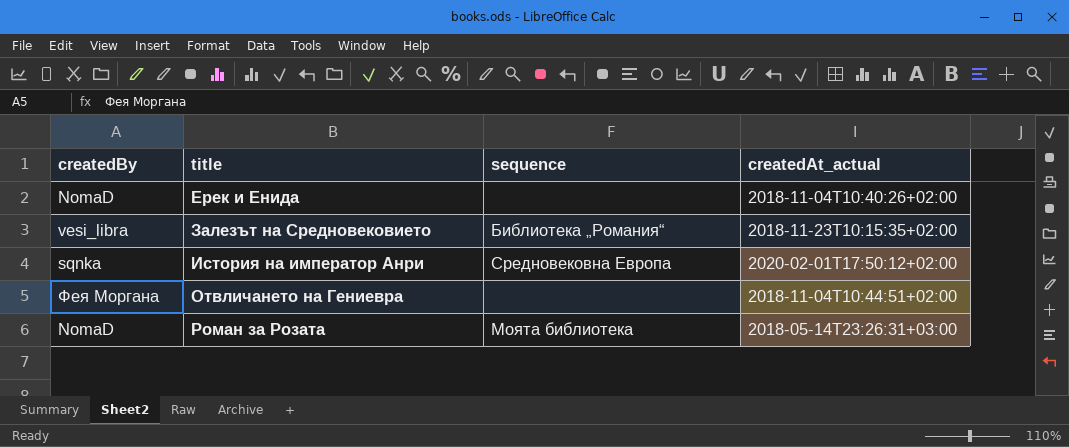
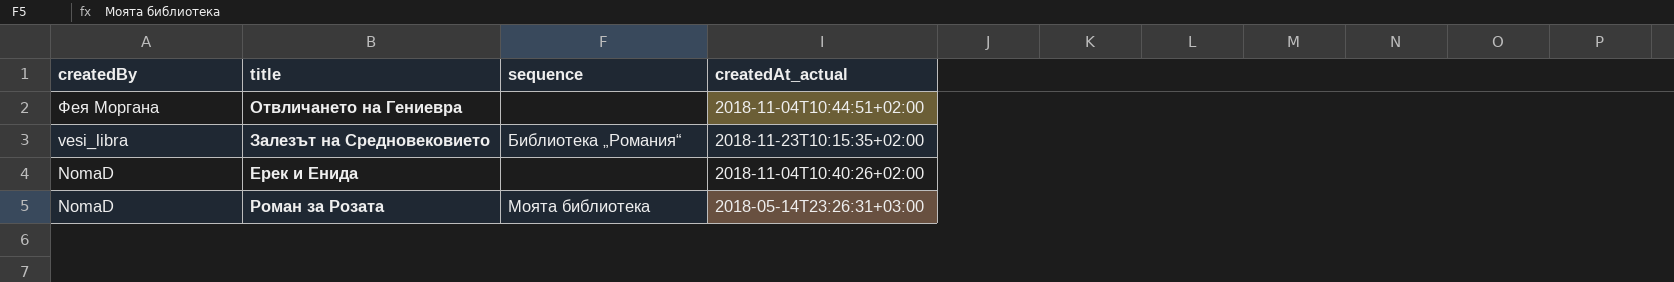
row order: title ascending -> createdBy descending
row История на император Анри: sqnka | Средновековна Европа | 2020-02-01T17:50:12+02:00 -> none

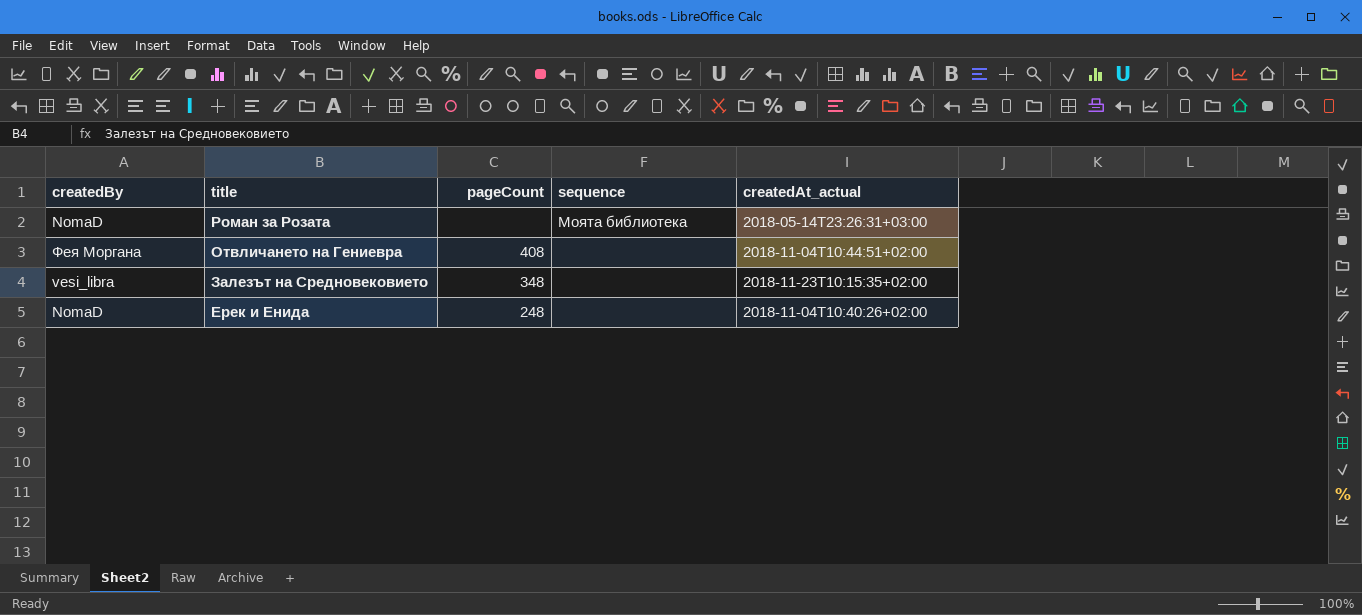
row order: createdBy descending -> title descending
column pageCount | position: none -> 3
Залезът на Средновековието | sequence: Библиотека „Романия“ -> none

